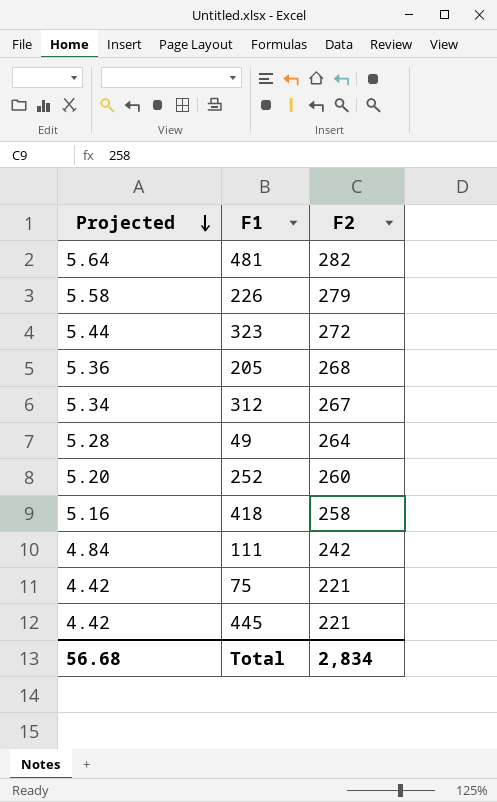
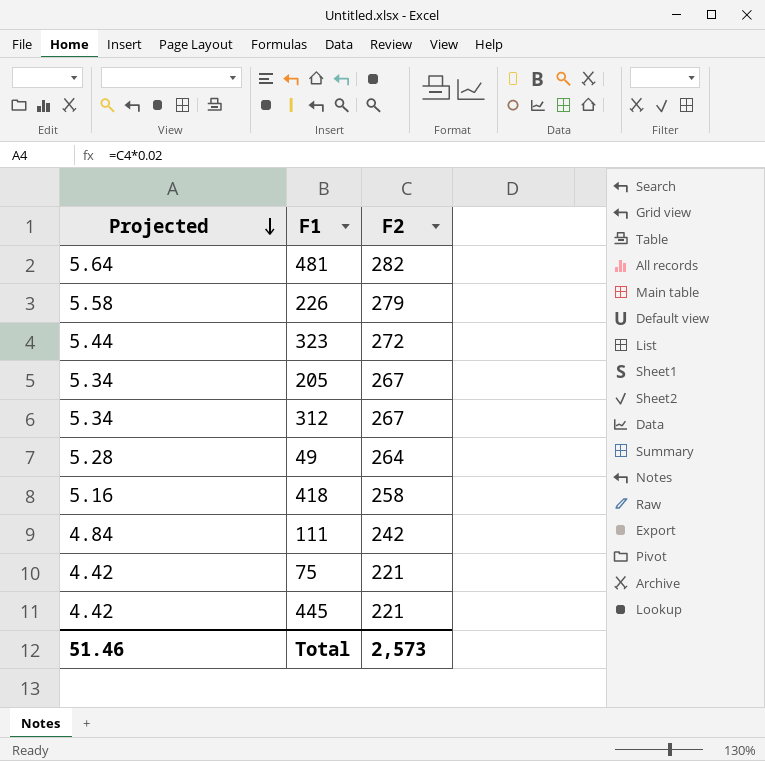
row 252: 5.20 | 260 -> none
205 | Projected: 5.36 -> 5.34
205 | F2: 268 -> 267
Total | Projected: 56.68 -> 51.46
Total | F2: 2,834 -> 2,573

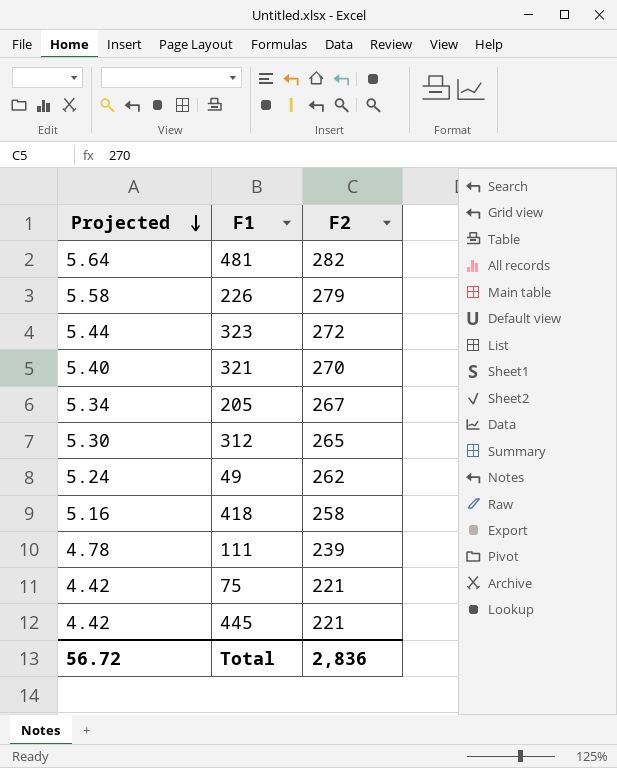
row 321: none -> 5.40 | 270
312 | Projected: 5.34 -> 5.30
312 | F2: 267 -> 265
49 | Projected: 5.28 -> 5.24
49 | F2: 264 -> 262
111 | Projected: 4.84 -> 4.78
111 | F2: 242 -> 239
Total | Projected: 51.46 -> 56.72
Total | F2: 2,573 -> 2,836

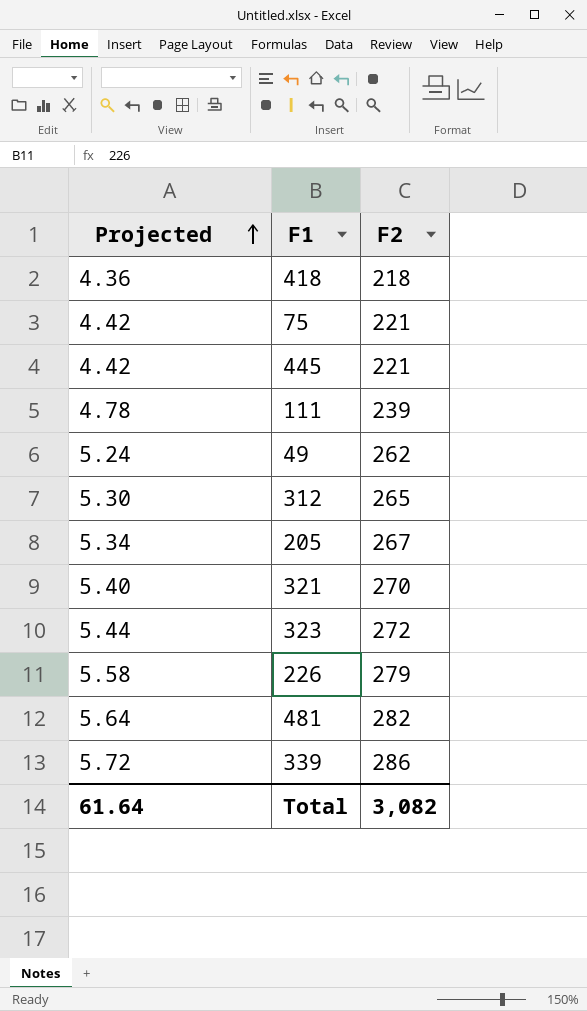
row order: Projected descending -> Projected ascending
418 | Projected: 5.16 -> 4.36
418 | F2: 258 -> 218
row 339: none -> 5.72 | 286
Total | Projected: 56.72 -> 61.64
Total | F2: 2,836 -> 3,082

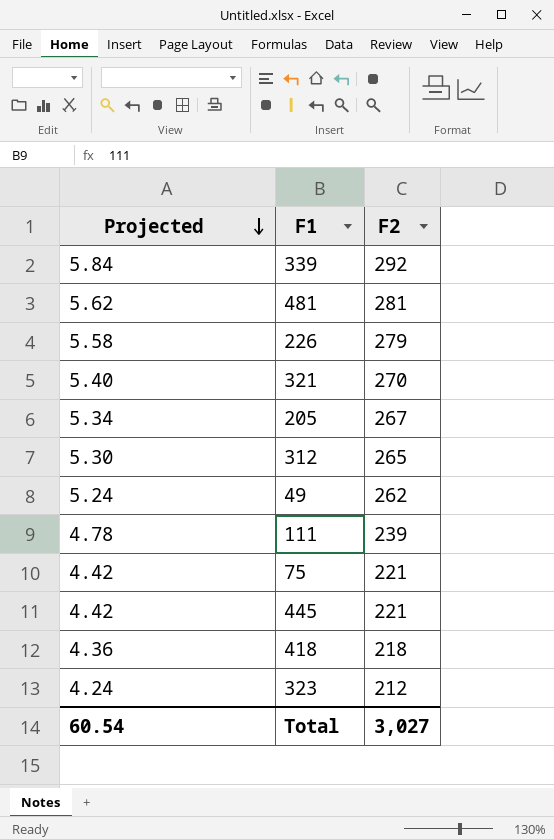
row order: Projected ascending -> Projected descending
339 | Projected: 5.72 -> 5.84
339 | F2: 286 -> 292
481 | Projected: 5.64 -> 5.62
481 | F2: 282 -> 281
323 | Projected: 5.44 -> 4.24
323 | F2: 272 -> 212
Total | Projected: 61.64 -> 60.54
Total | F2: 3,082 -> 3,027

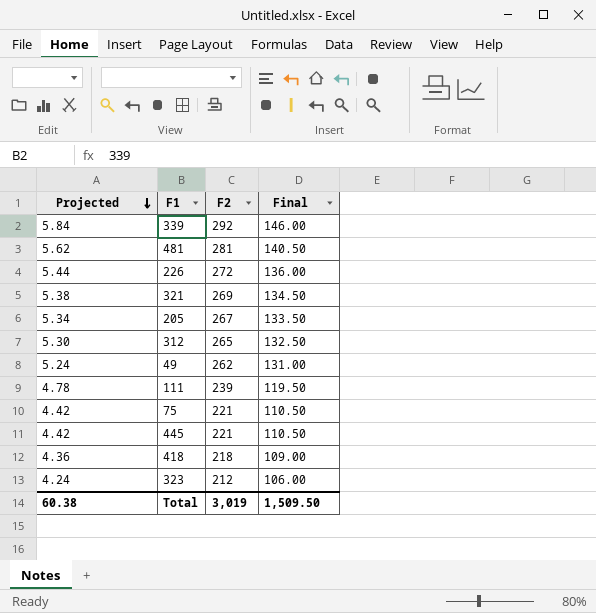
column Final | formula: none -> [F2] * 0.5
226 | Projected: 5.58 -> 5.44
226 | F2: 279 -> 272
321 | Projected: 5.40 -> 5.38
321 | F2: 270 -> 269
Total | Projected: 60.54 -> 60.38
Total | F2: 3,027 -> 3,019

